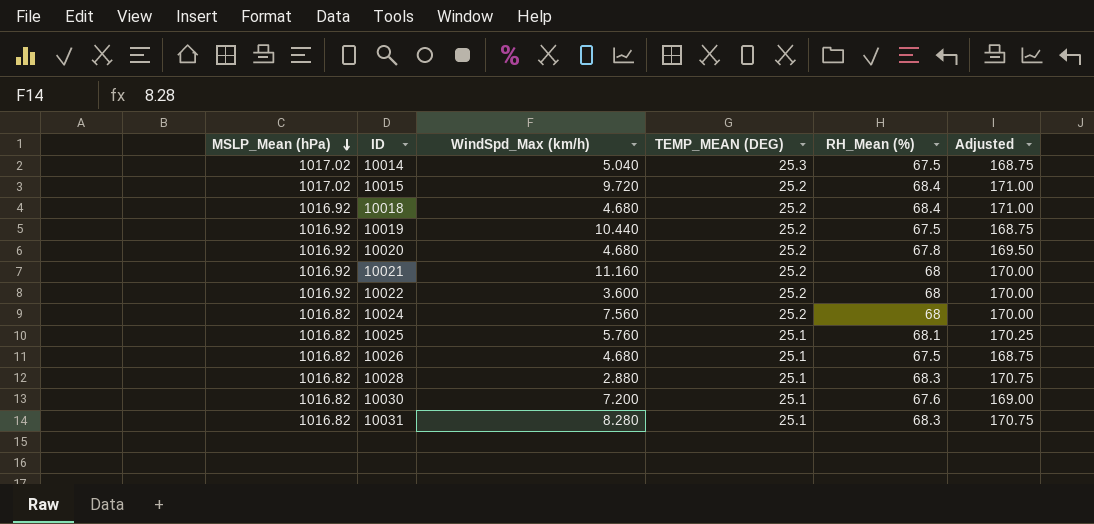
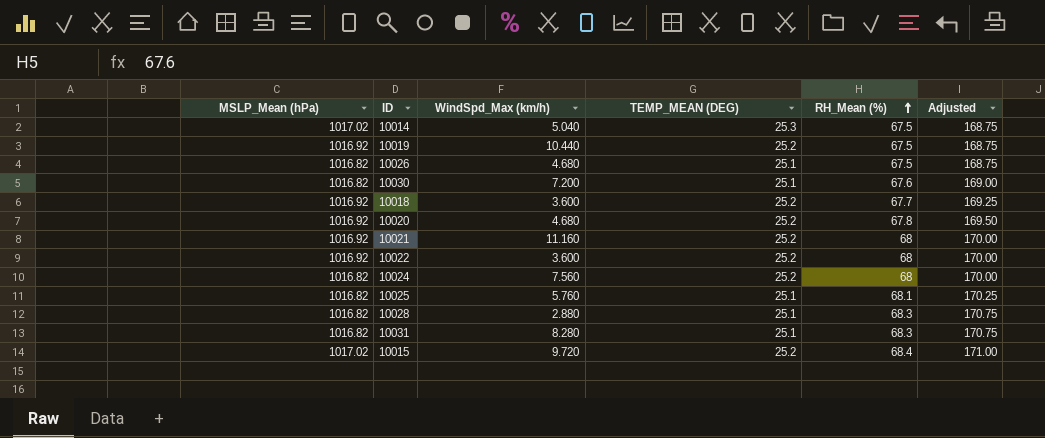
row order: MSLP_Mean (hPa) descending -> RH_Mean (%) ascending
10018 | WindSpd_Max (km/h): 4.680 -> 3.600
10018 | RH_Mean (%): 68.4 -> 67.7
10018 | Adjusted: 171.00 -> 169.25

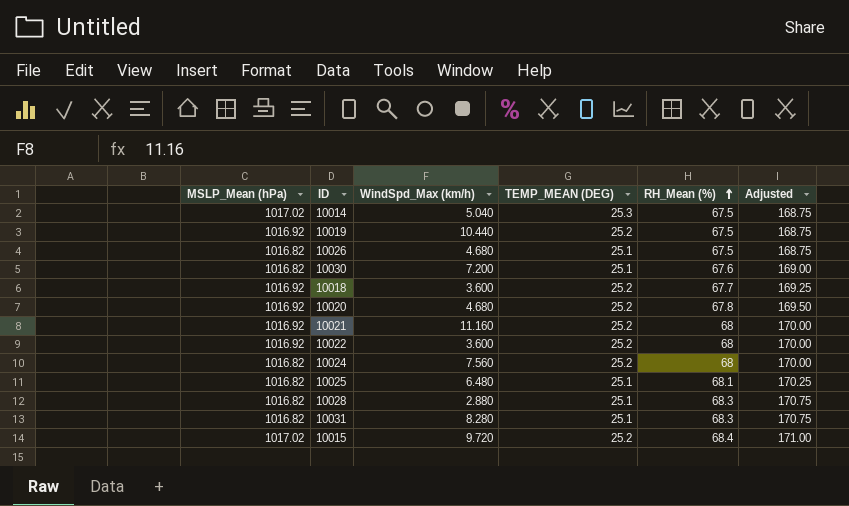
10025 | WindSpd_Max (km/h): 5.760 -> 6.480

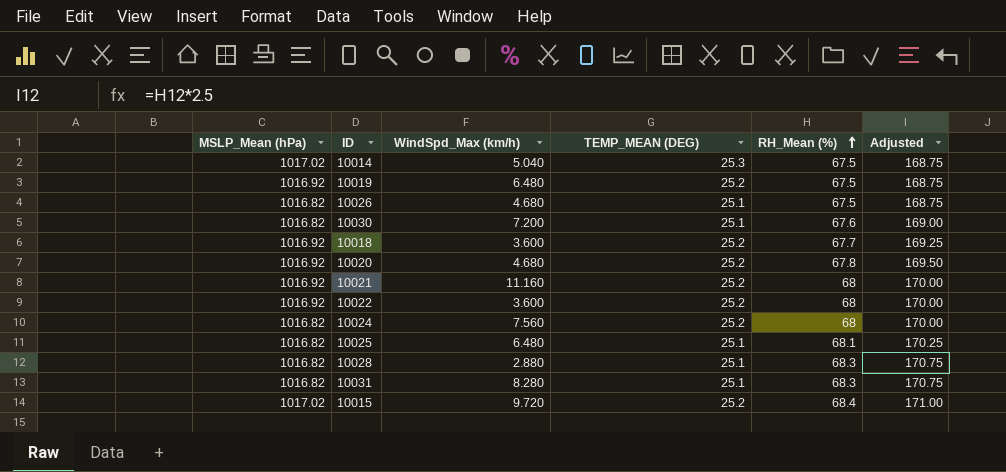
10019 | WindSpd_Max (km/h): 10.440 -> 6.480

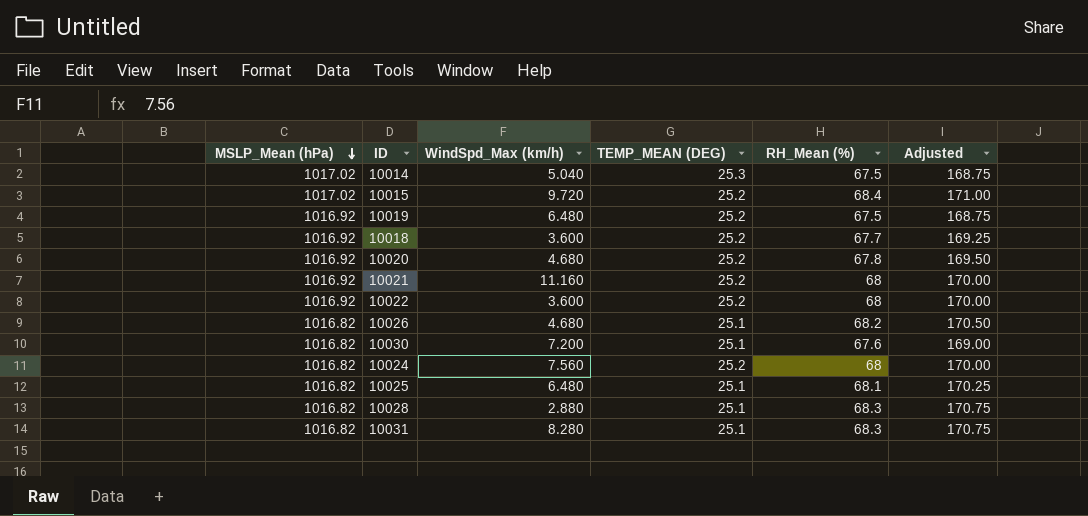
row order: RH_Mean (%) ascending -> MSLP_Mean (hPa) descending
10026 | RH_Mean (%): 67.5 -> 68.2
10026 | Adjusted: 168.75 -> 170.50

